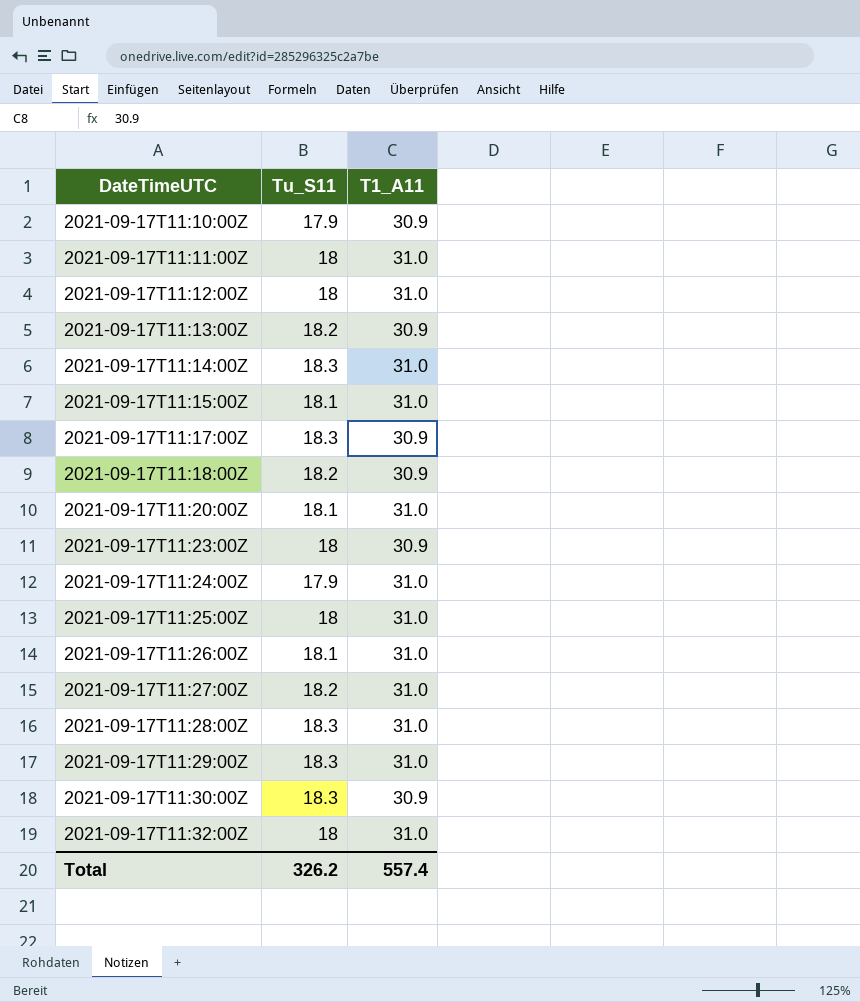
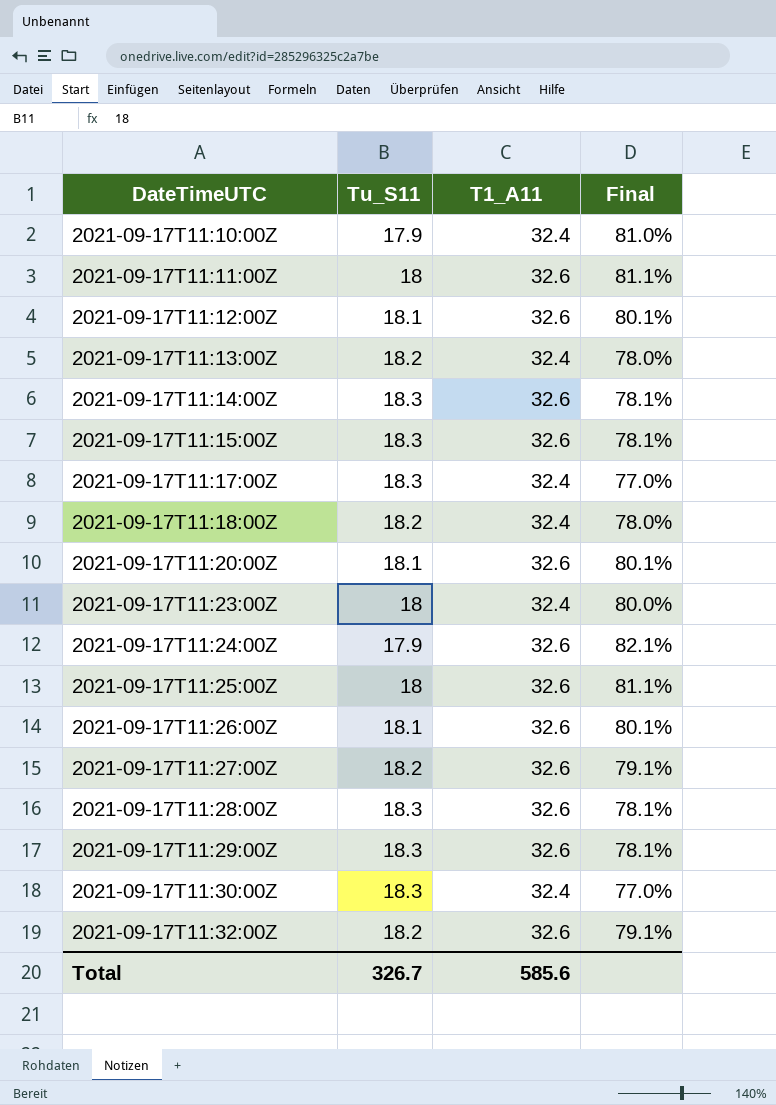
column Final | formula: none -> ([T1_A11] - [Tu_S11]) / [Tu_S11]
2021-09-17T11:10:00Z | T1_A11: 30.9 -> 32.4
2021-09-17T11:11:00Z | T1_A11: 31.0 -> 32.6
2021-09-17T11:12:00Z | Tu_S11: 18 -> 18.1
2021-09-17T11:12:00Z | T1_A11: 31.0 -> 32.6
2021-09-17T11:13:00Z | T1_A11: 30.9 -> 32.4
2021-09-17T11:14:00Z | T1_A11: 31.0 -> 32.6
2021-09-17T11:15:00Z | Tu_S11: 18.1 -> 18.3
2021-09-17T11:15:00Z | T1_A11: 31.0 -> 32.6
2021-09-17T11:17:00Z | T1_A11: 30.9 -> 32.4
2021-09-17T11:18:00Z | T1_A11: 30.9 -> 32.4
2021-09-17T11:20:00Z | T1_A11: 31.0 -> 32.6
2021-09-17T11:23:00Z | T1_A11: 30.9 -> 32.4
2021-09-17T11:24:00Z | T1_A11: 31.0 -> 32.6
2021-09-17T11:25:00Z | T1_A11: 31.0 -> 32.6
2021-09-17T11:26:00Z | T1_A11: 31.0 -> 32.6
2021-09-17T11:27:00Z | T1_A11: 31.0 -> 32.6
2021-09-17T11:28:00Z | T1_A11: 31.0 -> 32.6
2021-09-17T11:29:00Z | T1_A11: 31.0 -> 32.6
2021-09-17T11:30:00Z | T1_A11: 30.9 -> 32.4
2021-09-17T11:32:00Z | Tu_S11: 18 -> 18.2
2021-09-17T11:32:00Z | T1_A11: 31.0 -> 32.6
Total | Tu_S11: 326.2 -> 326.7
Total | T1_A11: 557.4 -> 585.6

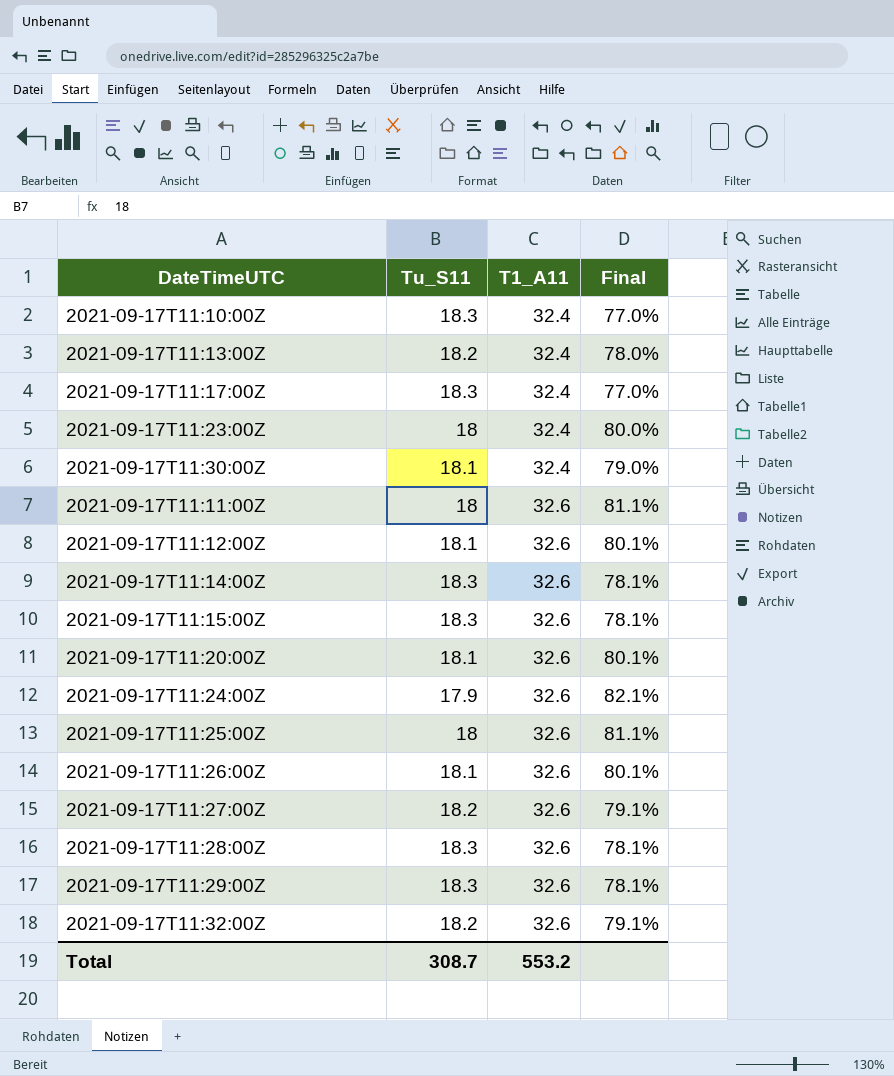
row order: DateTimeUTC ascending -> T1_A11 ascending
row 2021-09-17T11:18:00Z: 18.2 | 32.4 | 78.0% -> none
2021-09-17T11:10:00Z | Tu_S11: 17.9 -> 18.3
2021-09-17T11:10:00Z | Final: 81.0% -> 77.0%
2021-09-17T11:30:00Z | Tu_S11: 18.3 -> 18.1
2021-09-17T11:30:00Z | Final: 77.0% -> 79.0%
Total | Tu_S11: 326.7 -> 308.7
Total | T1_A11: 585.6 -> 553.2

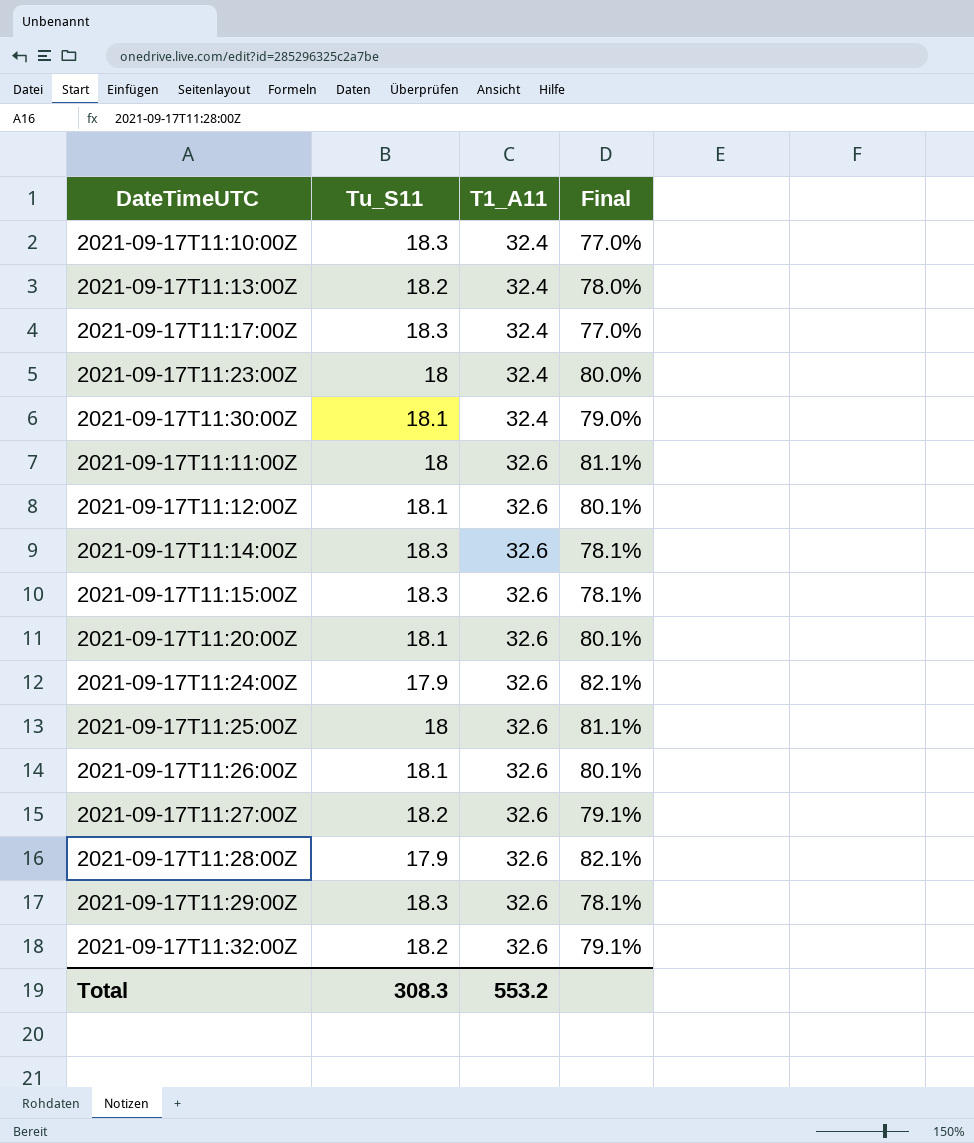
2021-09-17T11:28:00Z | Tu_S11: 18.3 -> 17.9
2021-09-17T11:28:00Z | Final: 78.1% -> 82.1%
Total | Tu_S11: 308.7 -> 308.3

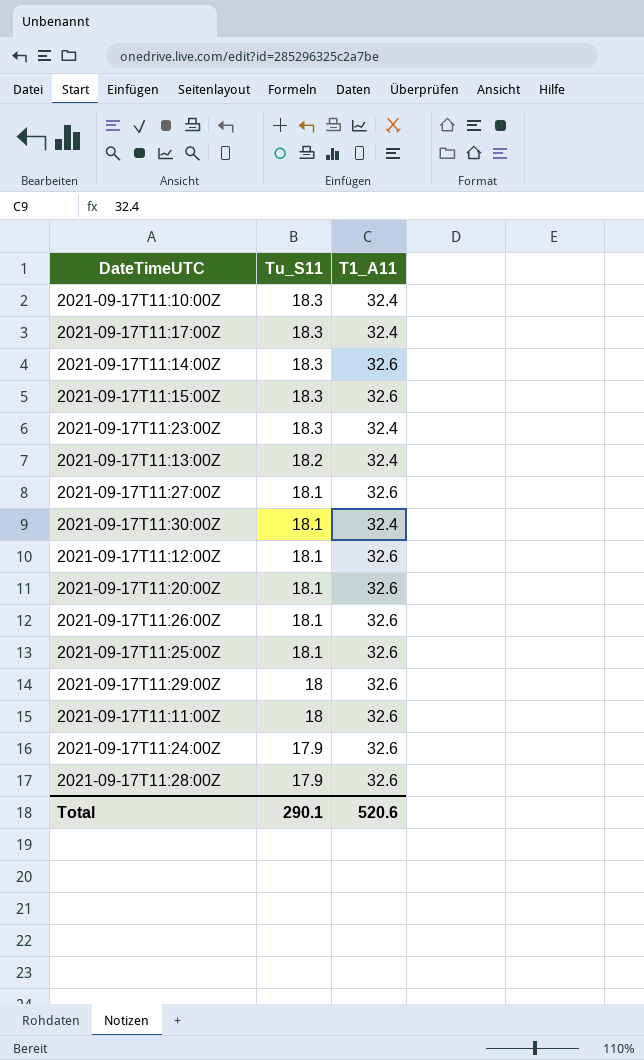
row order: T1_A11 ascending -> Tu_S11 descending
column Final | formula: ([T1_A11] - [Tu_S11]) / [Tu_S11] -> none
row 2021-09-17T11:32:00Z: 18.2 | 32.6 | 79.1% -> none
2021-09-17T11:23:00Z | Tu_S11: 18 -> 18.3
2021-09-17T11:27:00Z | Tu_S11: 18.2 -> 18.1
2021-09-17T11:25:00Z | Tu_S11: 18 -> 18.1
2021-09-17T11:29:00Z | Tu_S11: 18.3 -> 18
Total | Tu_S11: 308.3 -> 290.1
Total | T1_A11: 553.2 -> 520.6

